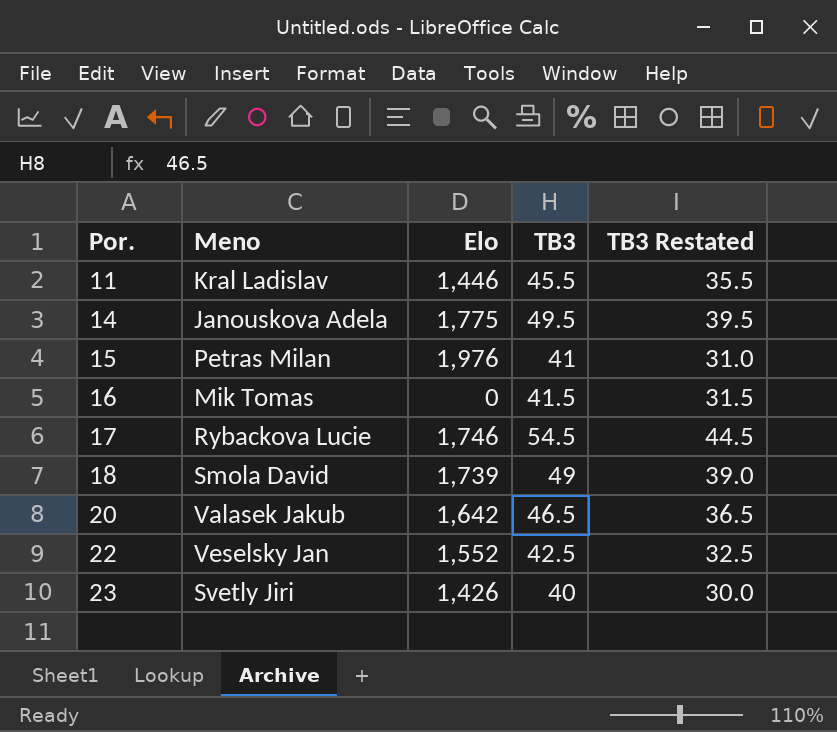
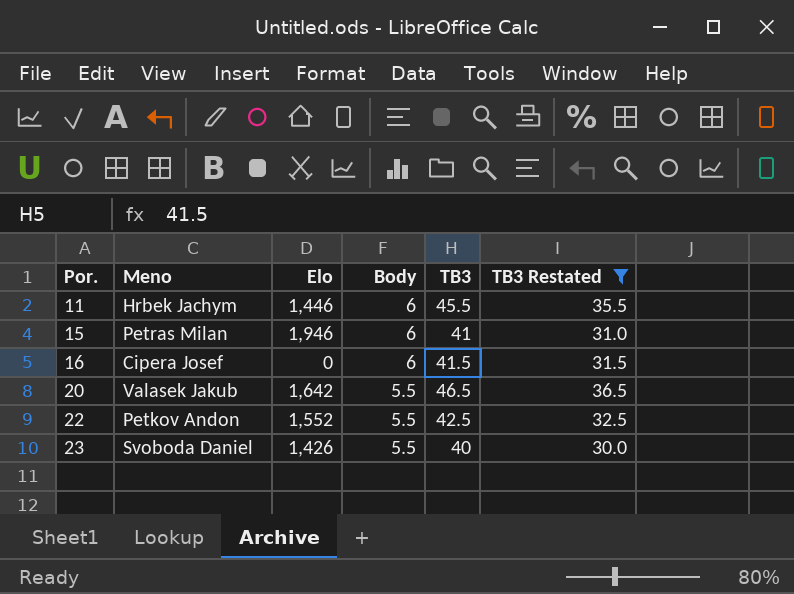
filter: none -> TB3 Restated <= 36.5
column Body | position: none -> 4
11 | Meno: Kral Ladislav -> Hrbek Jachym
15 | Elo: 1,976 -> 1,946
16 | Meno: Mik Tomas -> Cipera Josef
22 | Meno: Veselsky Jan -> Petkov Andon
23 | Meno: Svetly Jiri -> Svoboda Daniel

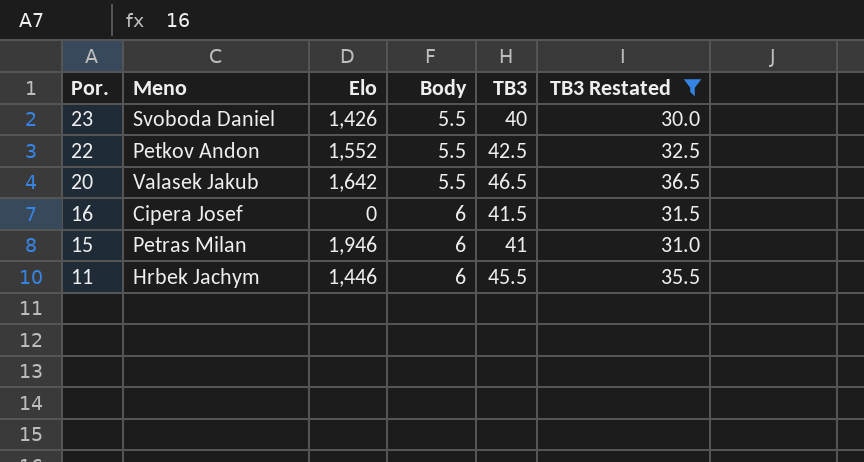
row order: Por. ascending -> Por. descending

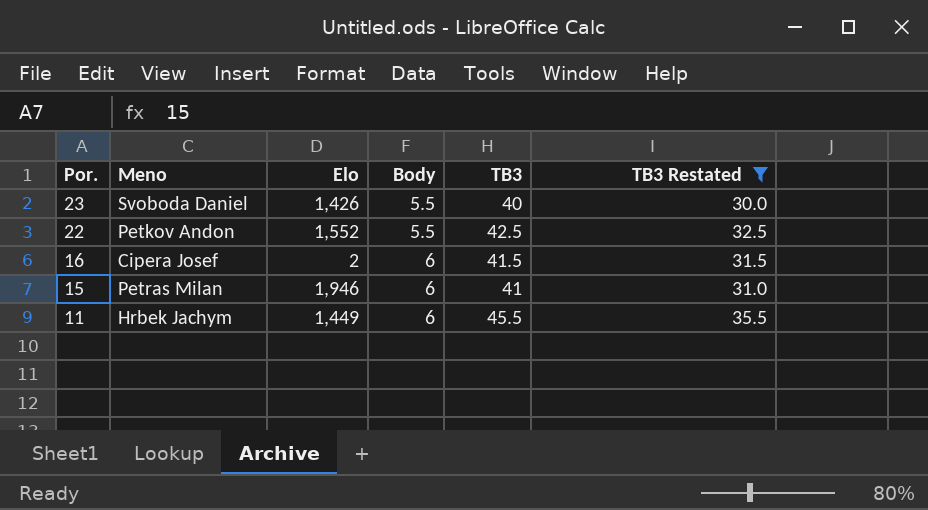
row 20: Valasek Jakub | 1,642 | 5.5 | 46.5 | 36.5 -> none
16 | Elo: 0 -> 2
11 | Elo: 1,446 -> 1,449

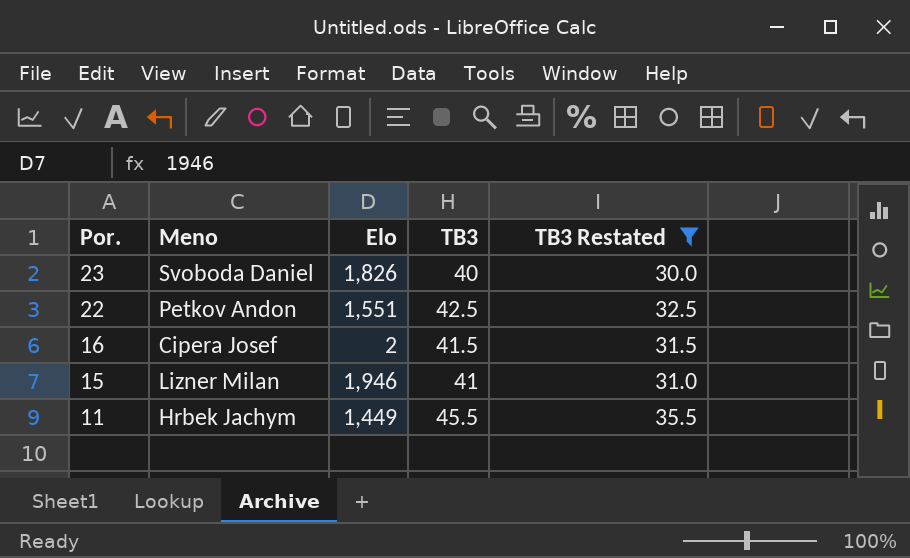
column Body | position: 4 -> none
23 | Elo: 1,426 -> 1,826
22 | Elo: 1,552 -> 1,551
15 | Meno: Petras Milan -> Lizner Milan

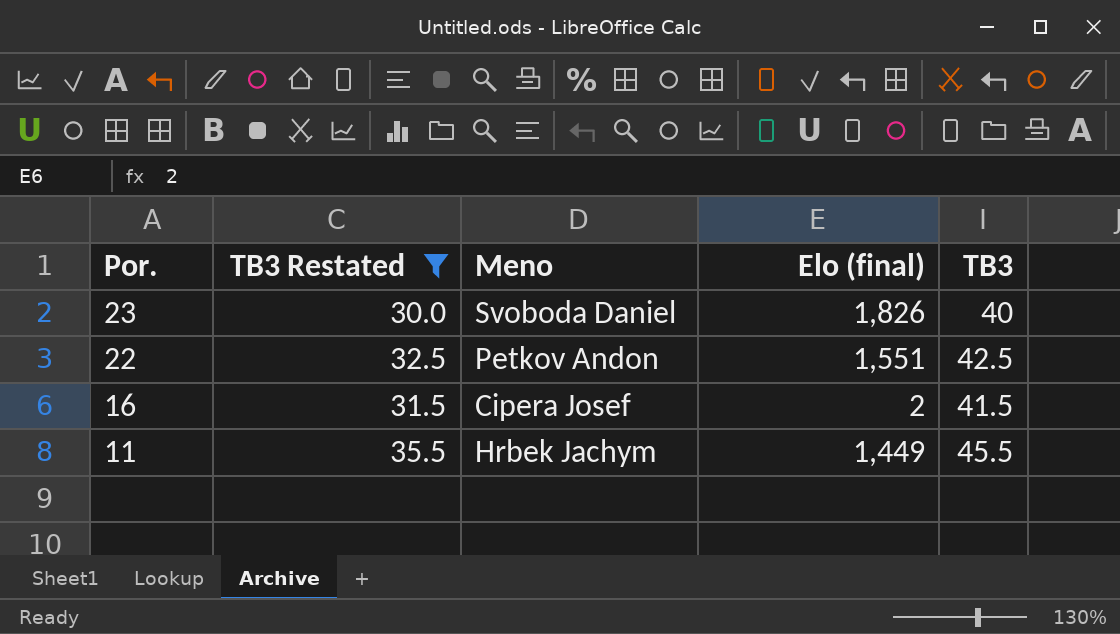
column TB3 Restated | position: 5 -> 2
column name: Elo -> Elo (final)
row 15: Lizner Milan | 1,946 | 41 | 31.0 -> none

